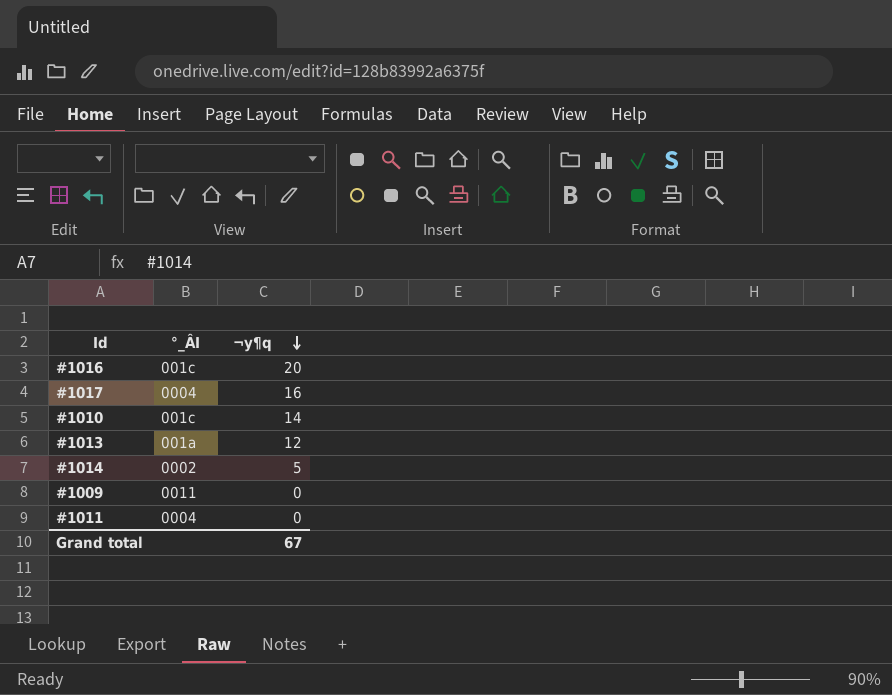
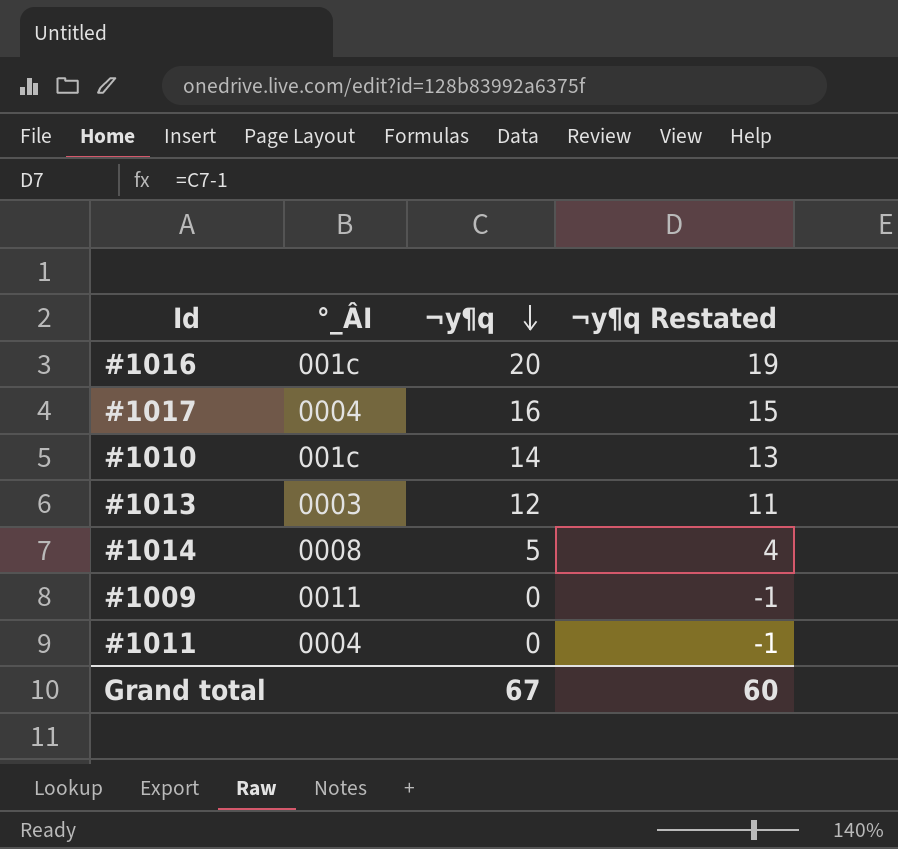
column ¬y¶q Restated | formula: none -> [¬y¶q] - 1
#1013 | °_ÂI: 001a -> 0003
#1014 | °_ÂI: 0002 -> 0008

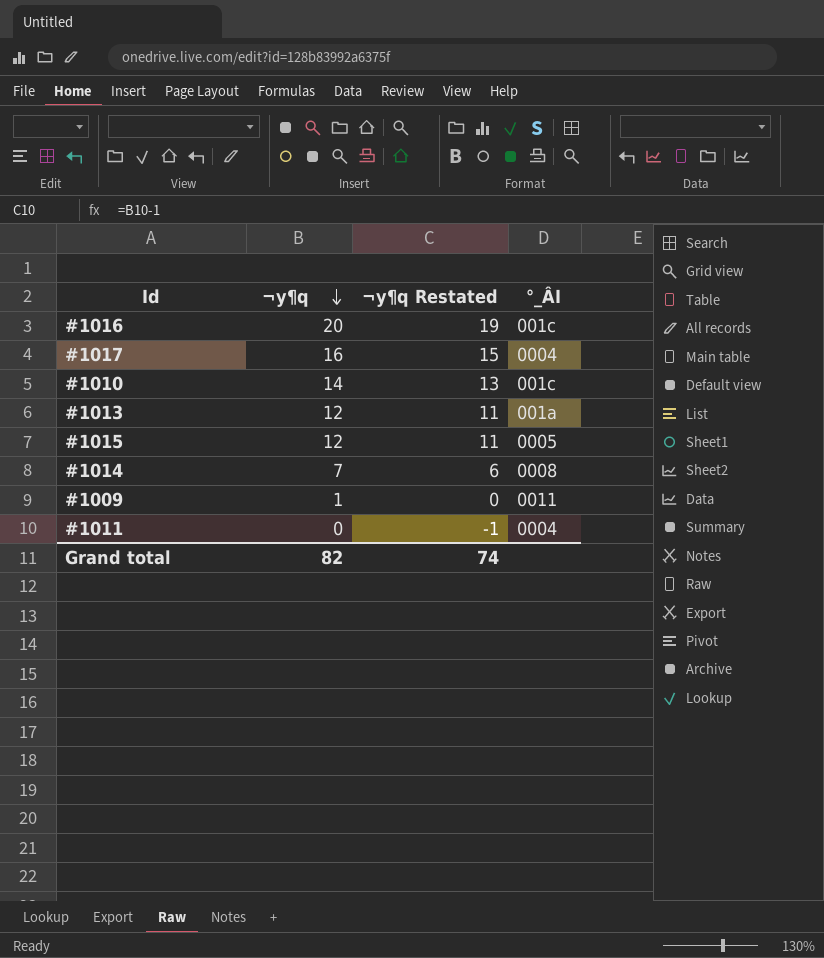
column °_ÂI | position: 2 -> 4
#1013 | °_ÂI: 0003 -> 001a
row #1015: none -> 12 | 11 | 0005
#1014 | ¬y¶q: 5 -> 7
#1014 | ¬y¶q Restated: 4 -> 6
#1009 | ¬y¶q: 0 -> 1
#1009 | ¬y¶q Restated: -1 -> 0
Grand total | ¬y¶q: 67 -> 82
Grand total | ¬y¶q Restated: 60 -> 74

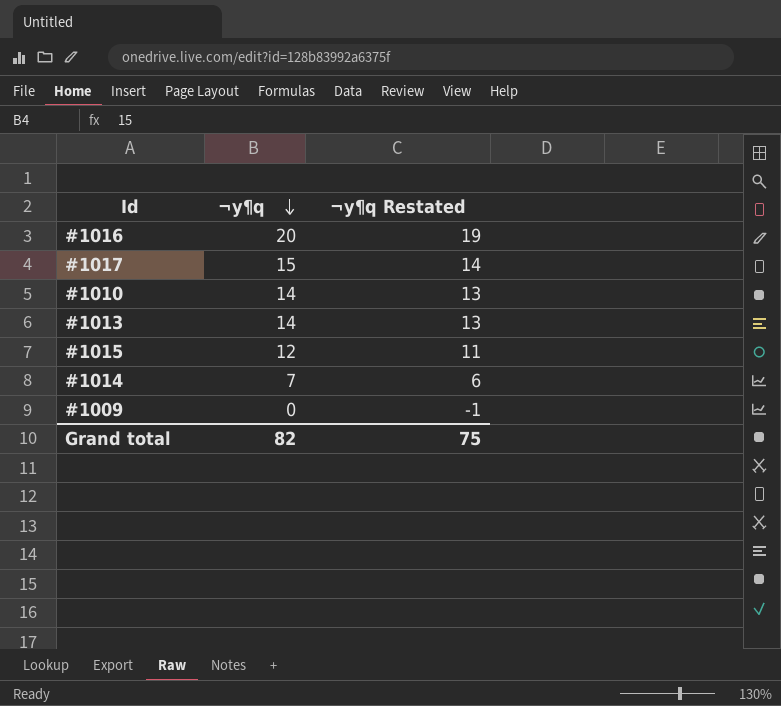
column °_ÂI | position: 4 -> none
row #1011: 0 | -1 | 0004 -> none
#1017 | ¬y¶q: 16 -> 15
#1017 | ¬y¶q Restated: 15 -> 14
#1013 | ¬y¶q: 12 -> 14
#1013 | ¬y¶q Restated: 11 -> 13
#1009 | ¬y¶q: 1 -> 0
#1009 | ¬y¶q Restated: 0 -> -1
Grand total | ¬y¶q Restated: 74 -> 75

